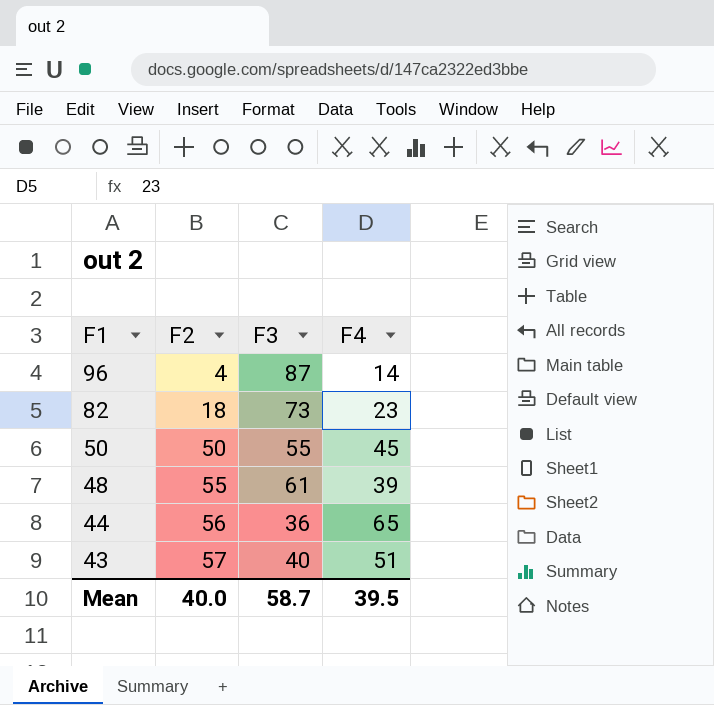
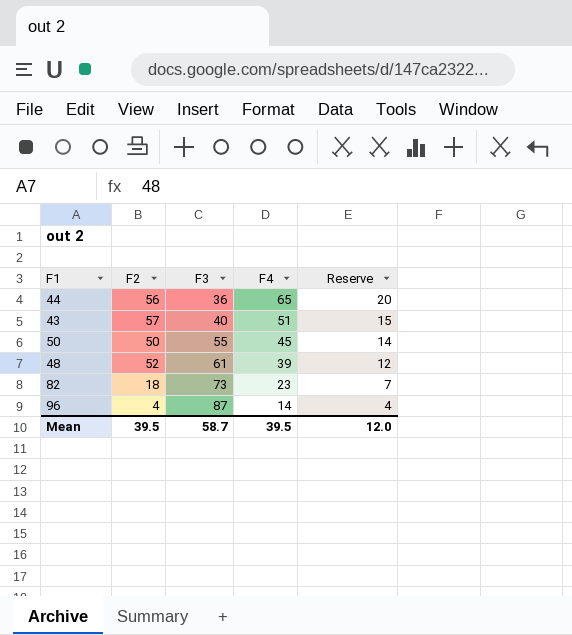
row order: F1 descending -> F3 ascending
column Reserve | formula: none -> [F4] * 0.3
48 | F2: 55 -> 52
Mean | F2: 40.0 -> 39.5

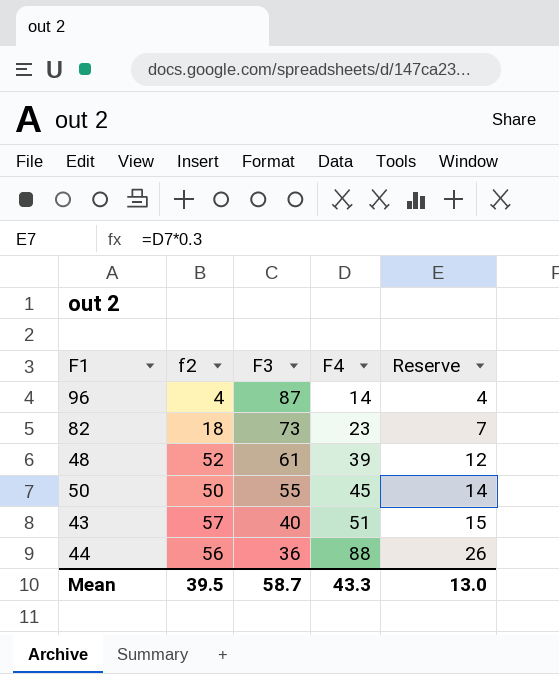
row order: F3 ascending -> F3 descending
column name: F2 -> f2
44 | F4: 65 -> 88
44 | Reserve: 20 -> 26
Mean | F4: 39.5 -> 43.3
Mean | Reserve: 12.0 -> 13.0

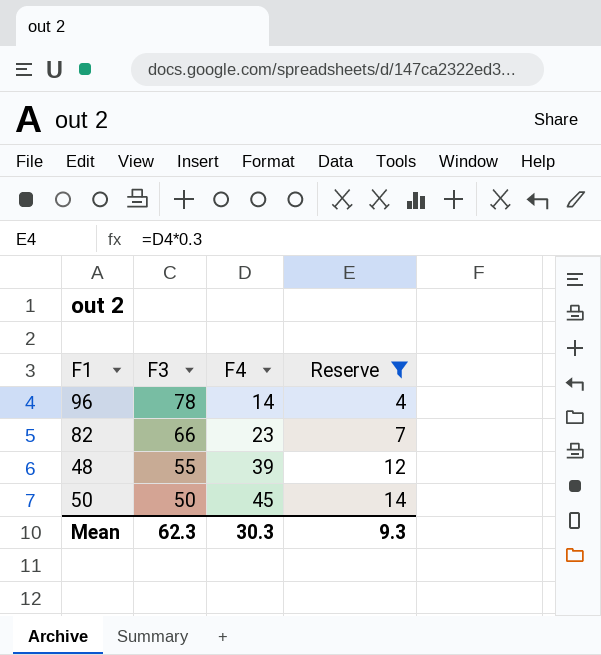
filter: none -> Reserve <= 14
column f2 | position: 2 -> none
96 | F3: 87 -> 78
82 | F3: 73 -> 66
48 | F3: 61 -> 55
50 | F3: 55 -> 50
Mean | F3: 58.7 -> 62.3
Mean | F4: 43.3 -> 30.3
Mean | Reserve: 13.0 -> 9.3

